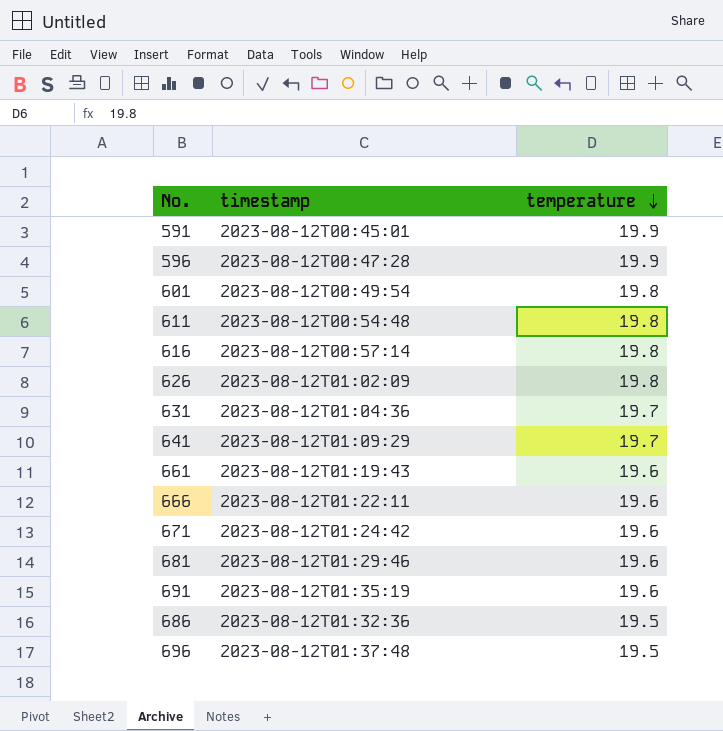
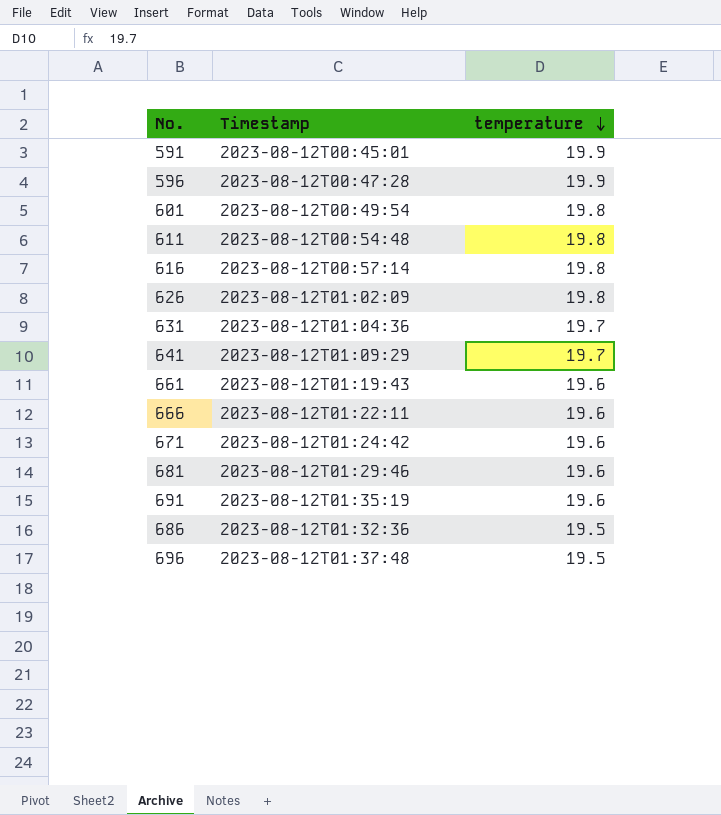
column name: timestamp -> Timestamp

